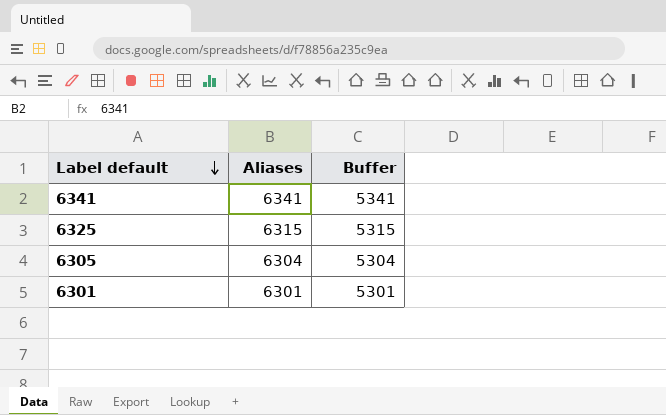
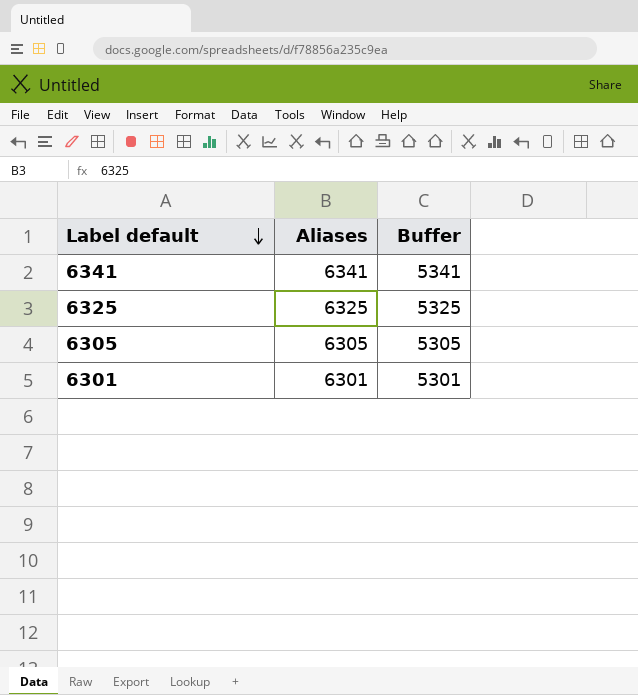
6325 | Aliases: 6315 -> 6325
6325 | Buffer: 5315 -> 5325
6305 | Aliases: 6304 -> 6305
6305 | Buffer: 5304 -> 5305

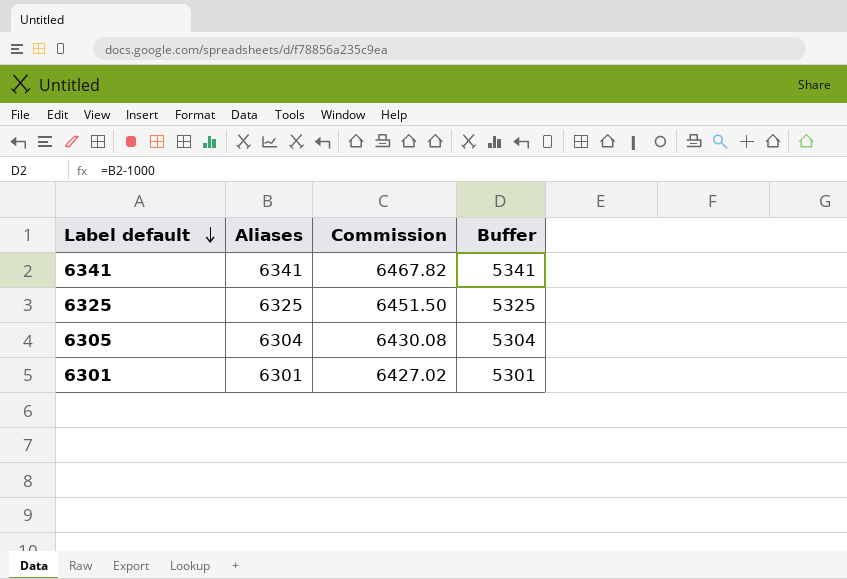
column Commission | formula: none -> [Aliases] * 1.02
6305 | Aliases: 6305 -> 6304
6305 | Buffer: 5305 -> 5304

